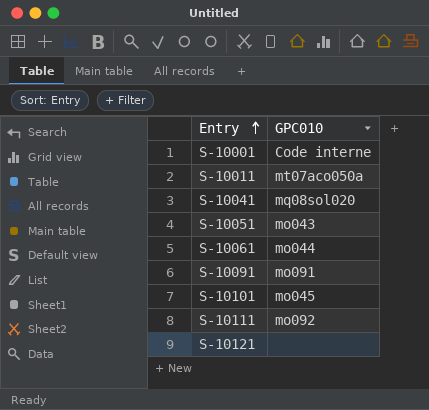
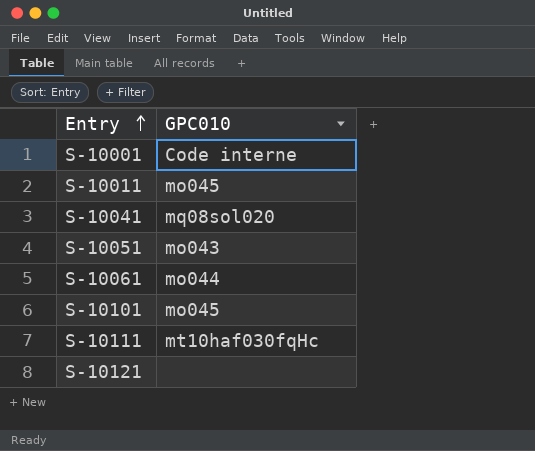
row S-10091: mo091 -> none
S-10011 | GPC010: mt07aco050a -> mo045
S-10111 | GPC010: mo092 -> mt10haf030fqHc

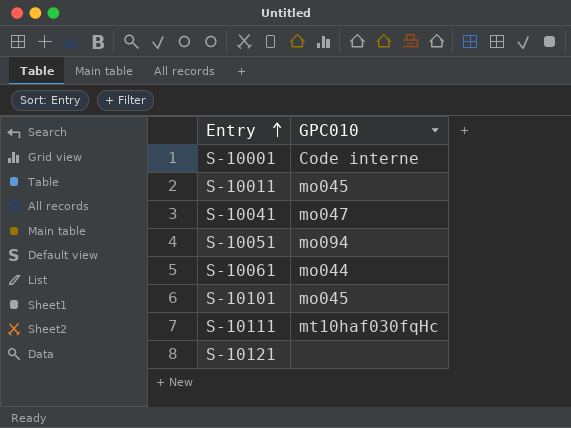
S-10041 | GPC010: mq08sol020 -> mo047
S-10051 | GPC010: mo043 -> mo094

